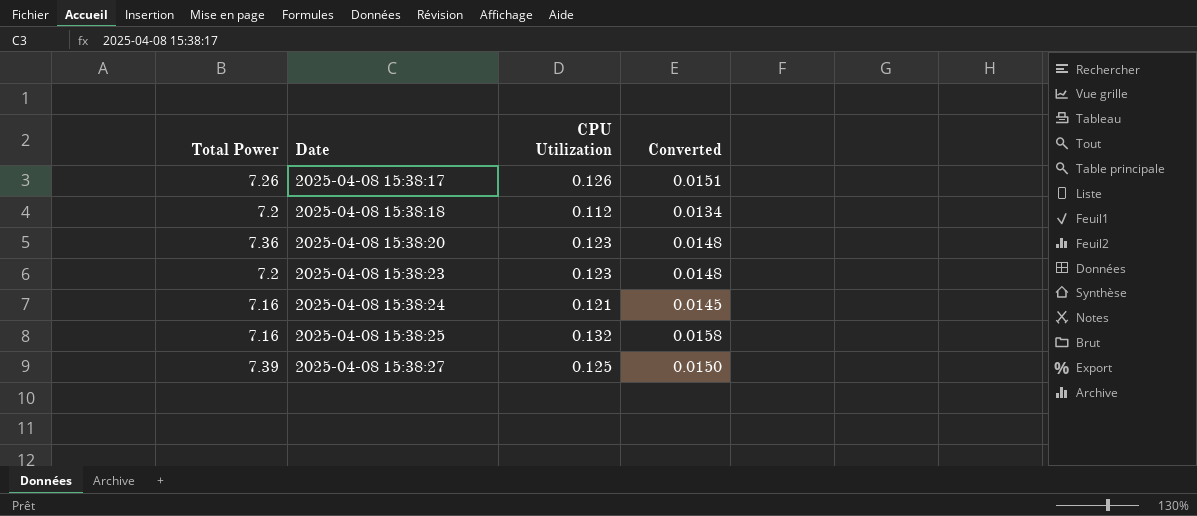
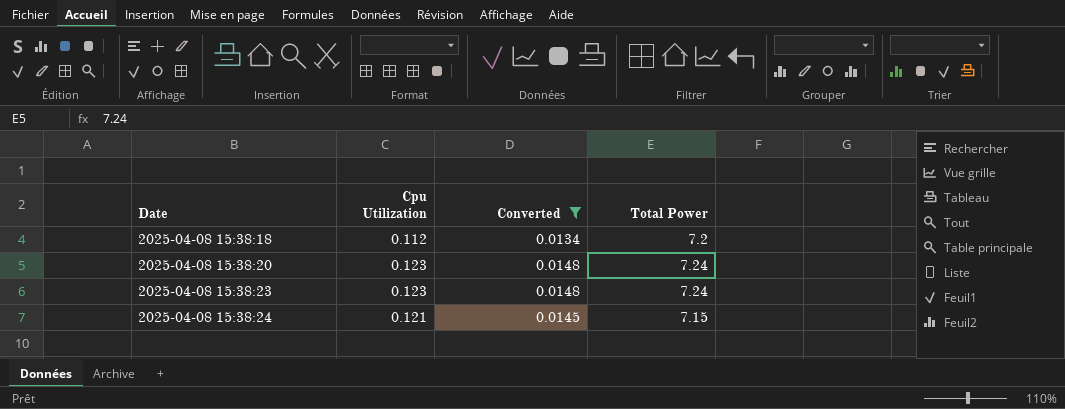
filter: none -> Converted <= 0.0148
column name: CPU Utilization -> Cpu Utilization
column Total Power | position: 1 -> 4
2025-04-08 15:38:20 | Total Power: 7.36 -> 7.24
2025-04-08 15:38:23 | Total Power: 7.2 -> 7.24
2025-04-08 15:38:24 | Total Power: 7.16 -> 7.15

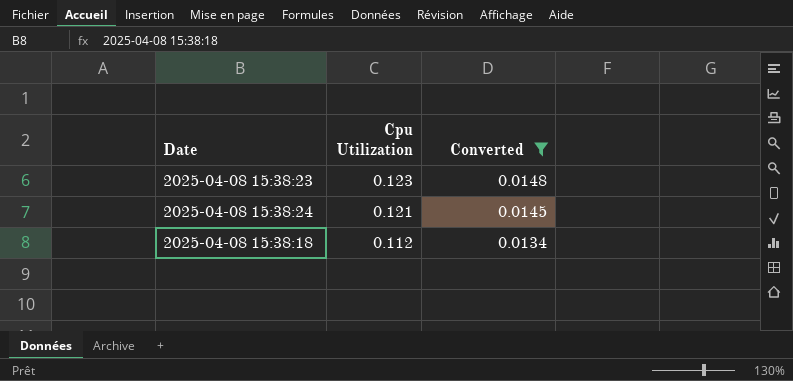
row order: Date ascending -> Cpu Utilization descending
column Total Power | position: 4 -> none
row 2025-04-08 15:38:20: 0.123 | 0.0148 | 7.24 -> none

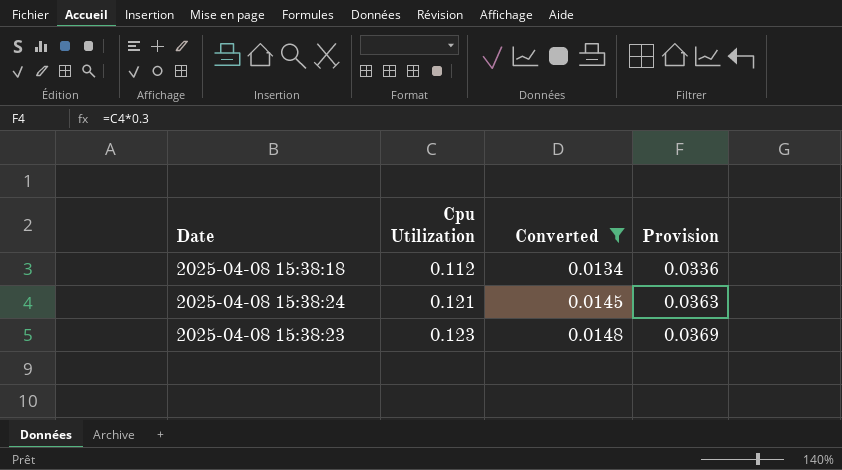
row order: Cpu Utilization descending -> Cpu Utilization ascending
column Provision | formula: none -> [Cpu Utilization] * 0.3

